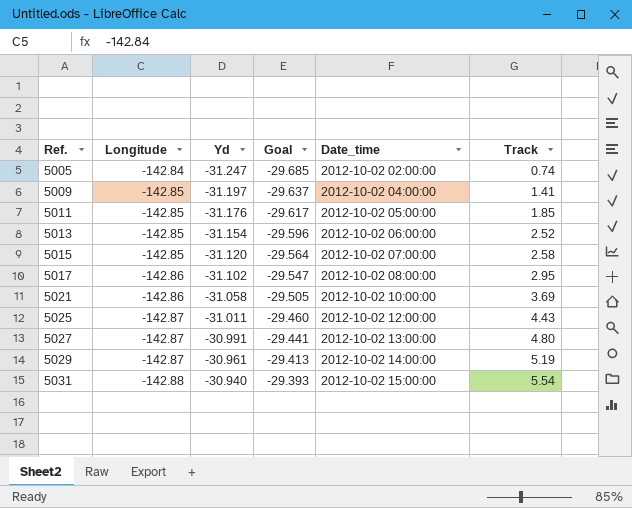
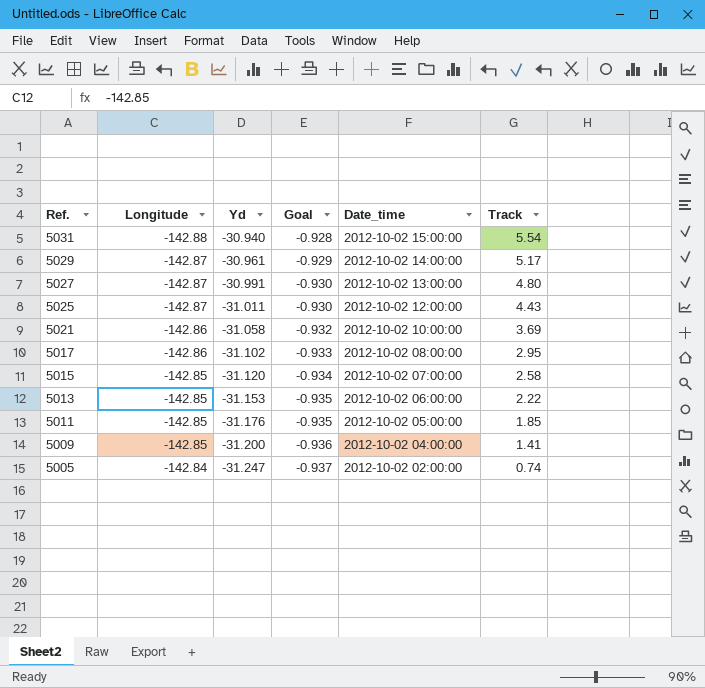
row order: Ref. ascending -> Ref. descending
column Goal | formula: [Yd] * 0.95 -> [Yd] * 0.03
5029 | Track: 5.19 -> 5.17
5013 | Yd: -31.154 -> -31.153
5013 | Track: 2.52 -> 2.22
5009 | Yd: -31.197 -> -31.200

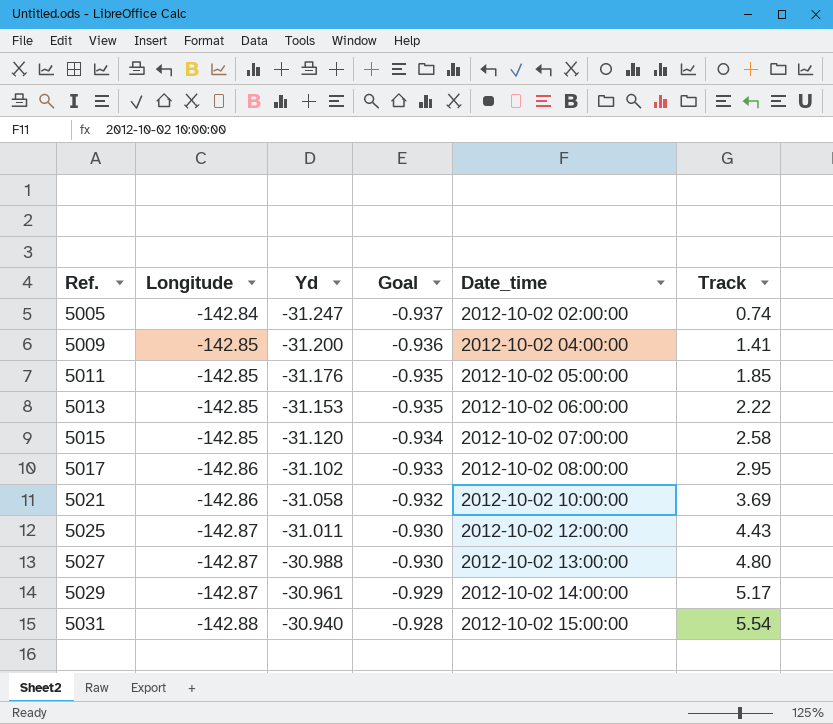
row order: Ref. descending -> Ref. ascending
5027 | Yd: -30.991 -> -30.988

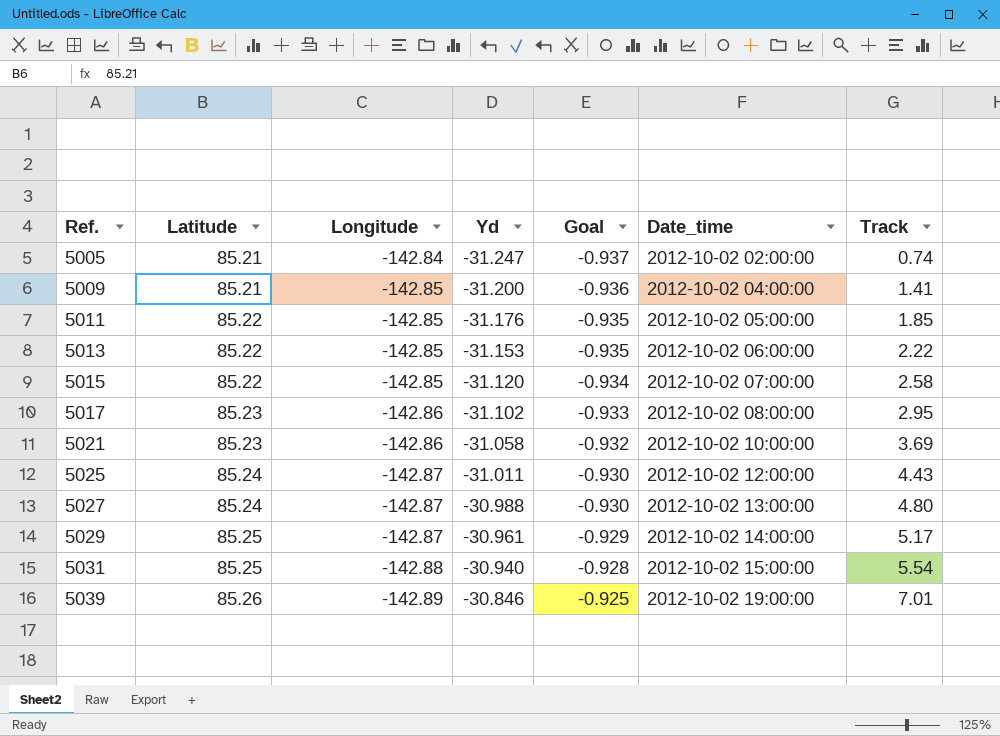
column Latitude | position: none -> 2
row 5039: none -> 85.26 | -142.89 | -30.846 | -0.925 | 2012-10-02 19:00:00 | 7.01

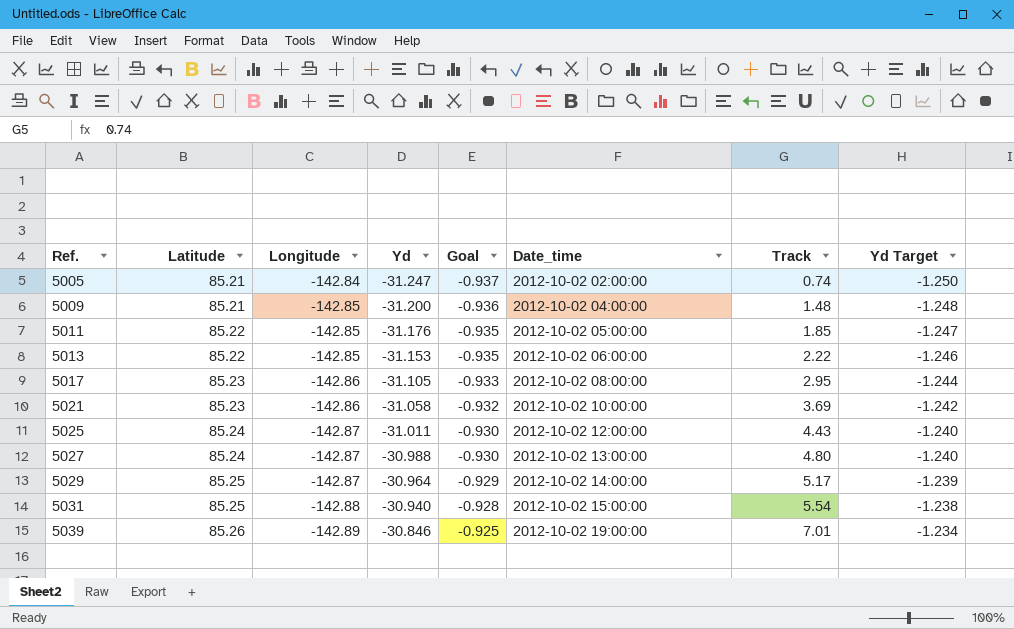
column Yd Target | formula: none -> [Yd] * 0.04
row 5015: 85.22 | -142.85 | -31.120 | -0.934 | 2012-10-02 07:00:00 | 2.58 -> none
5009 | Track: 1.41 -> 1.48
5017 | Yd: -31.102 -> -31.105
5029 | Yd: -30.961 -> -30.964

